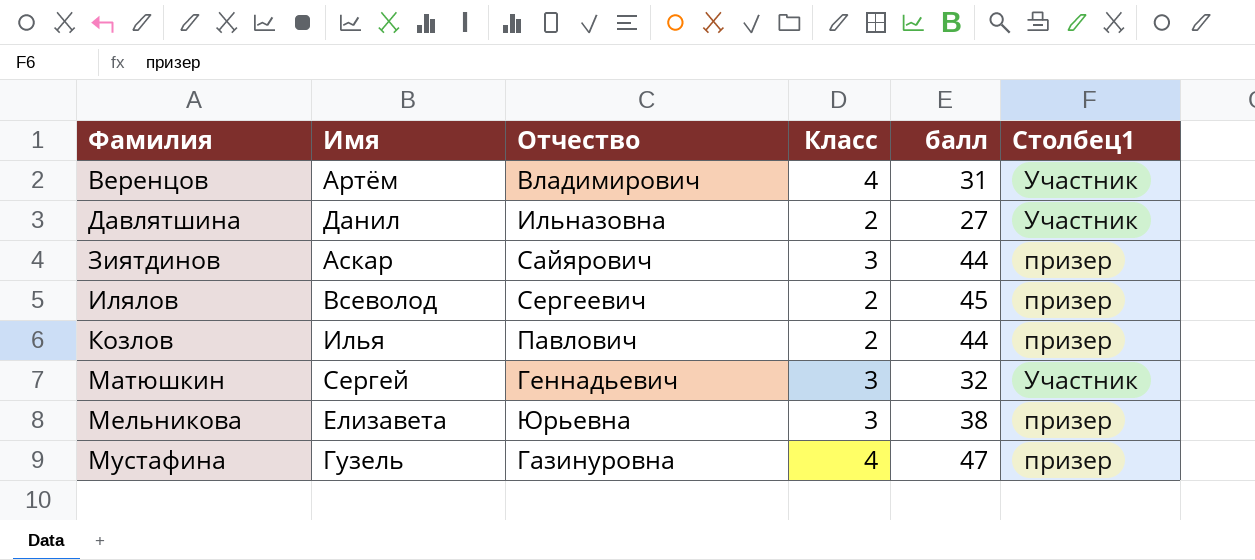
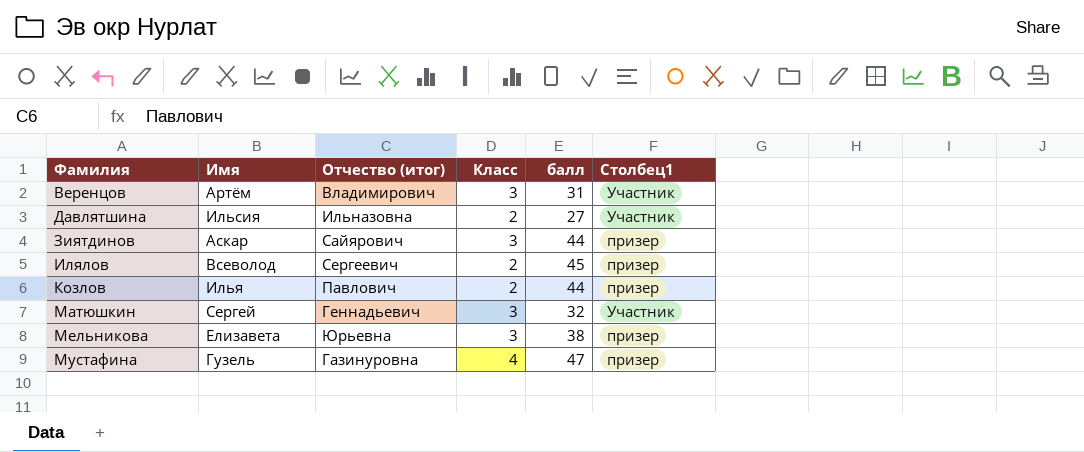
column name: Отчество -> Отчество (итог)
Веренцов | Класс: 4 -> 3
Давлятшина | Имя: Данил -> Ильсия

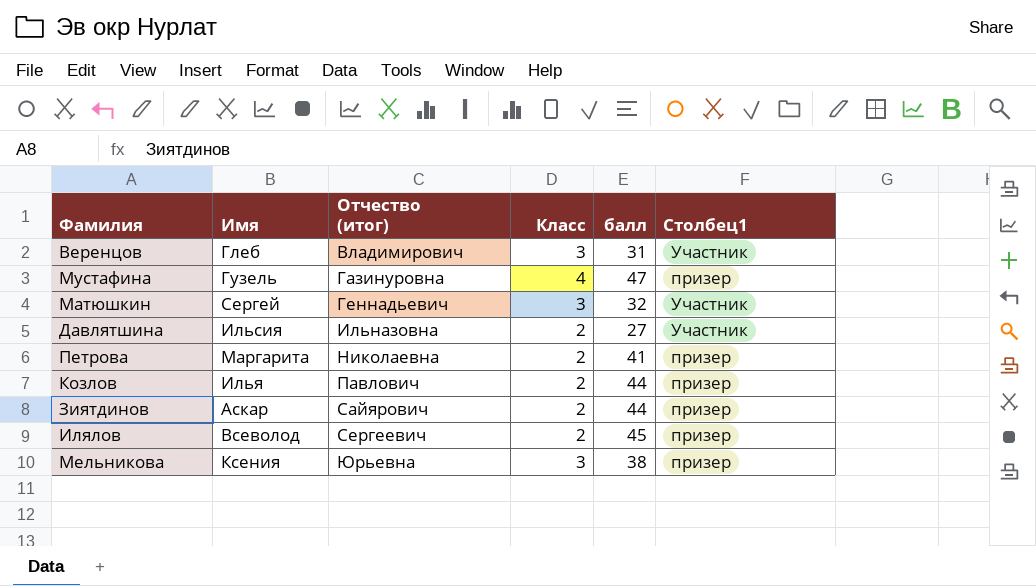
row order: Фамилия ascending -> Отчество (итог) ascending
Веренцов | Имя: Артём -> Глеб
row Петрова: none -> Маргарита | Николаевна | 2 | 41 | призер
Зиятдинов | Класс: 3 -> 2
Мельникова | Имя: Елизавета -> Ксения

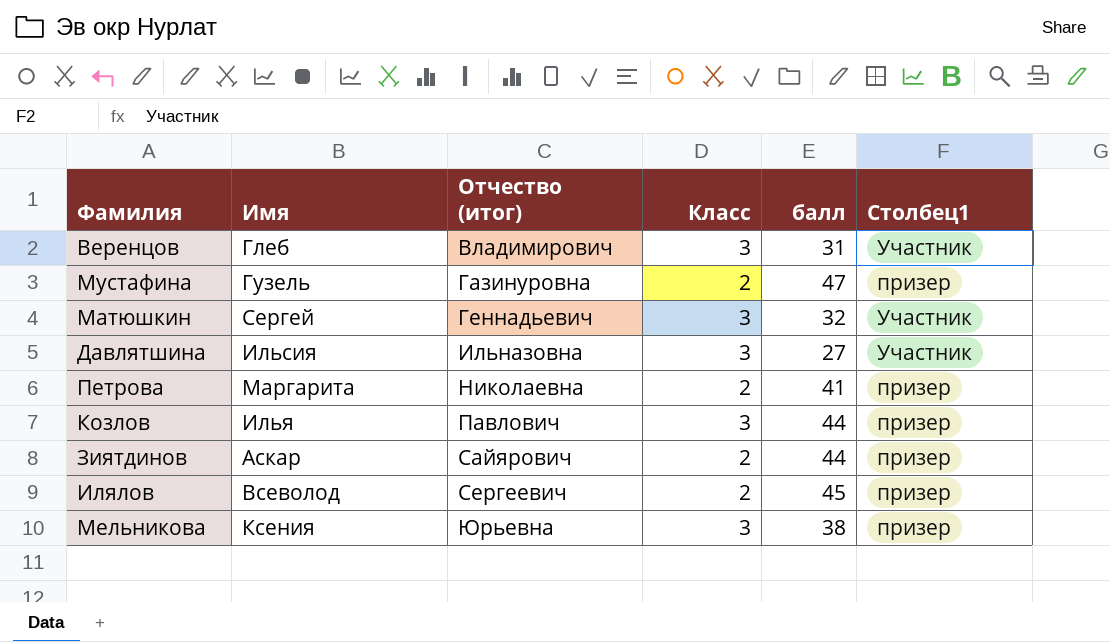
Мустафина | Класс: 4 -> 2
Давлятшина | Класс: 2 -> 3
Козлов | Класс: 2 -> 3

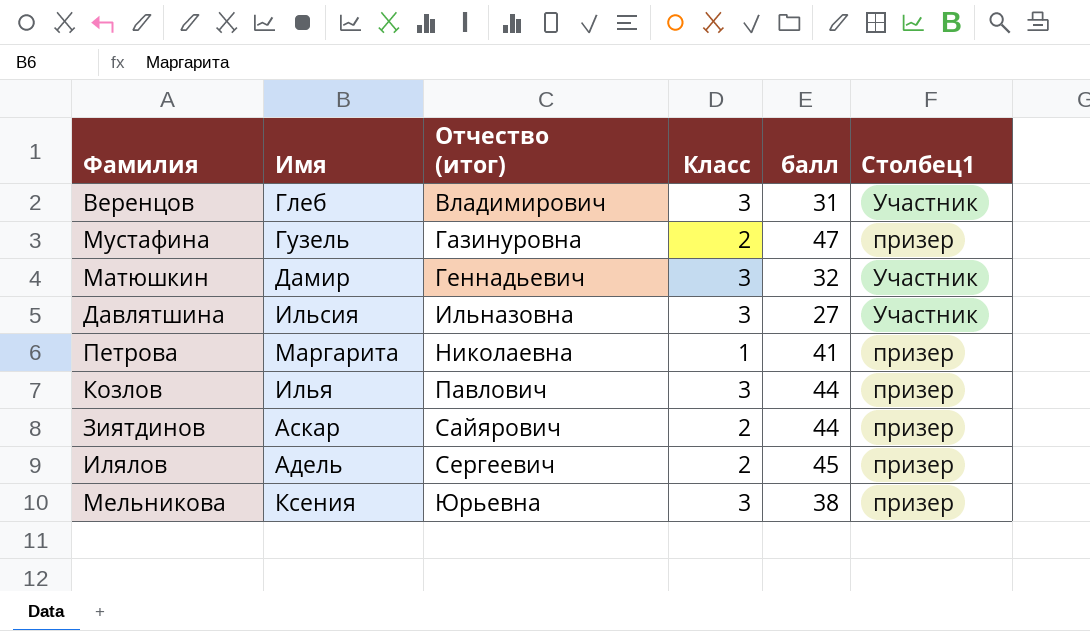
Матюшкин | Имя: Сергей -> Дамир
Петрова | Класс: 2 -> 1
Илялов | Имя: Всеволод -> Адель

